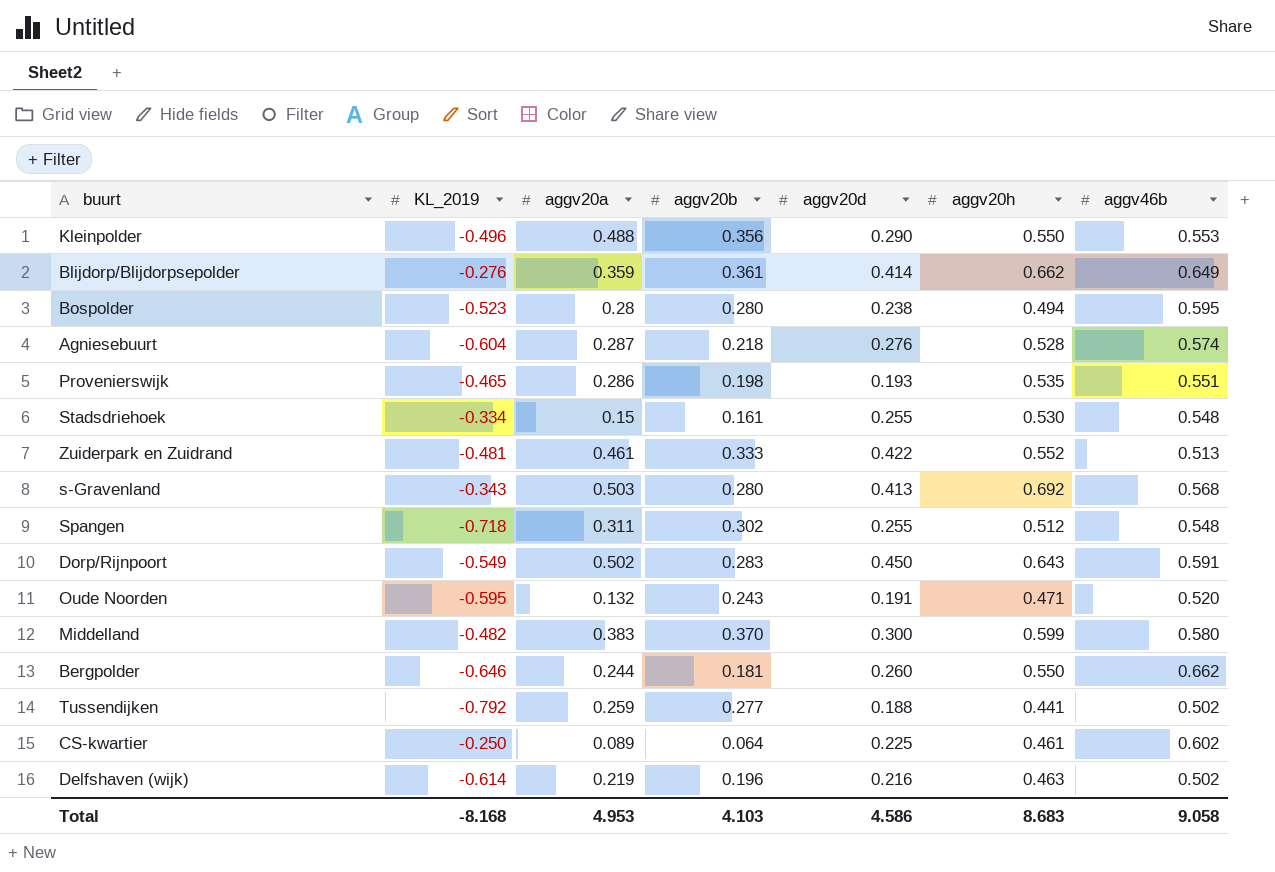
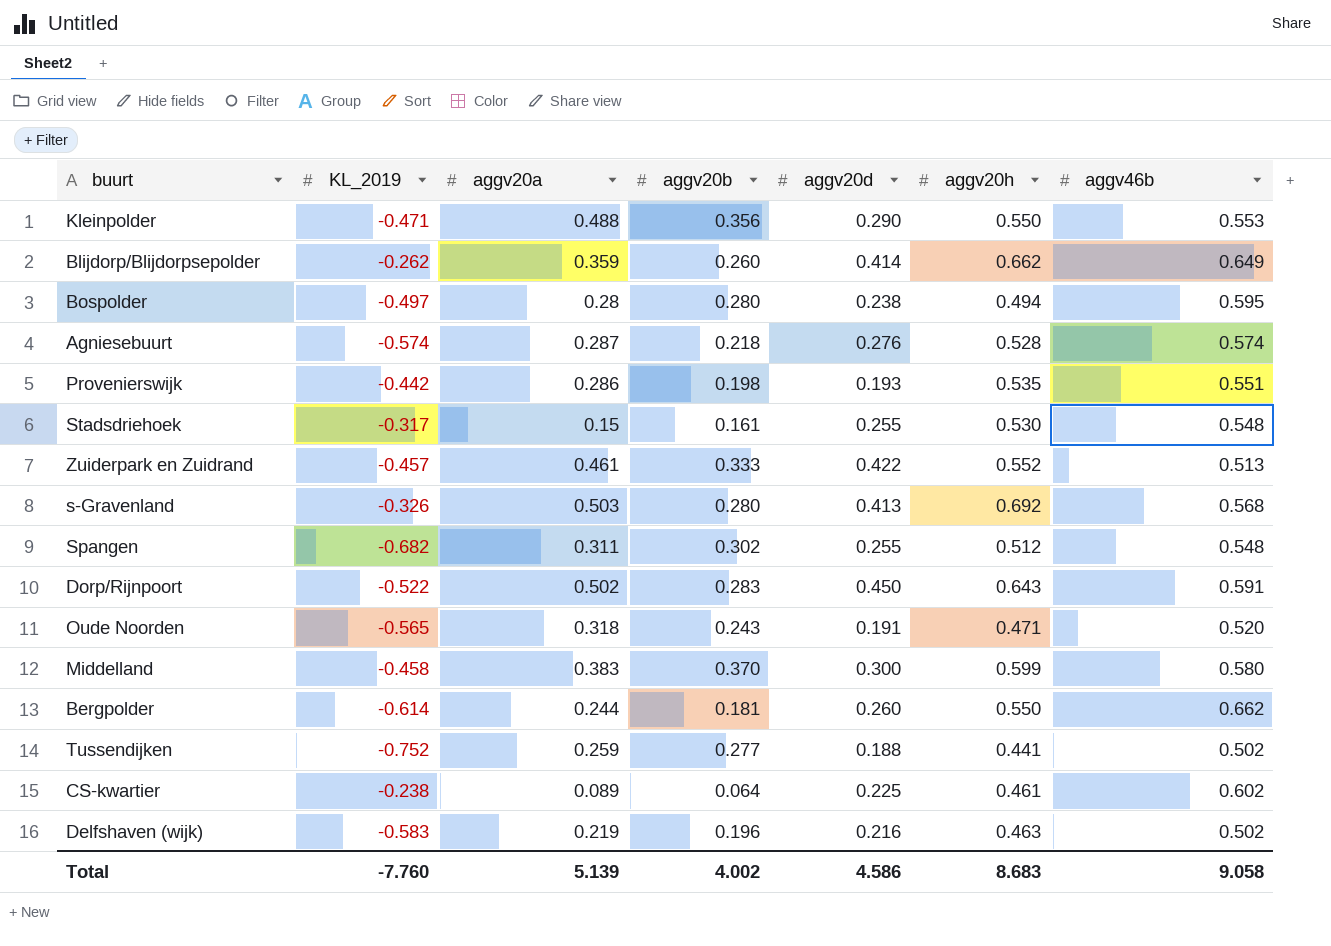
Kleinpolder | KL_2019: -0.496 -> -0.471
Blijdorp/Blijdorpsepolder | KL_2019: -0.276 -> -0.262
Blijdorp/Blijdorpsepolder | aggv20b: 0.361 -> 0.260
Bospolder | KL_2019: -0.523 -> -0.497
Agniesebuurt | KL_2019: -0.604 -> -0.574
Provenierswijk | KL_2019: -0.465 -> -0.442
Stadsdriehoek | KL_2019: -0.334 -> -0.317
Zuiderpark en Zuidrand | KL_2019: -0.481 -> -0.457
s-Gravenland | KL_2019: -0.343 -> -0.326
Spangen | KL_2019: -0.718 -> -0.682
Dorp/Rijnpoort | KL_2019: -0.549 -> -0.522
Oude Noorden | KL_2019: -0.595 -> -0.565
Oude Noorden | aggv20a: 0.132 -> 0.318
Middelland | KL_2019: -0.482 -> -0.458
Bergpolder | KL_2019: -0.646 -> -0.614
Tussendijken | KL_2019: -0.792 -> -0.752
CS-kwartier | KL_2019: -0.250 -> -0.238
Delfshaven (wijk) | KL_2019: -0.614 -> -0.583
Total | KL_2019: -8.168 -> -7.760
Total | aggv20a: 4.953 -> 5.139
Total | aggv20b: 4.103 -> 4.002

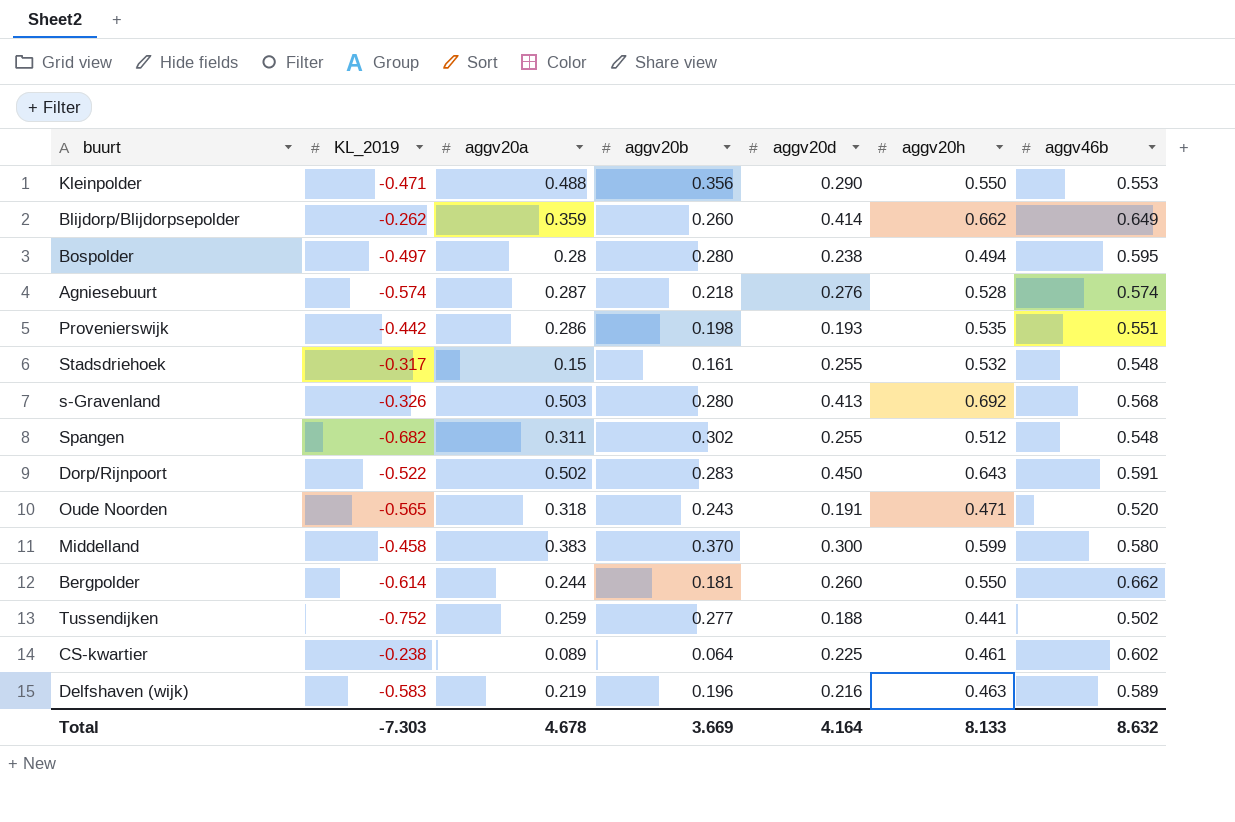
row Zuiderpark en Zuidrand: -0.457 | 0.461 | 0.333 | 0.422 | 0.552 | 0.513 -> none
Stadsdriehoek | aggv20h: 0.530 -> 0.532
Delfshaven (wijk) | aggv46b: 0.502 -> 0.589
Total | KL_2019: -7.760 -> -7.303
Total | aggv20a: 5.139 -> 4.678
Total | aggv20b: 4.002 -> 3.669
Total | aggv20d: 4.586 -> 4.164
Total | aggv20h: 8.683 -> 8.133
Total | aggv46b: 9.058 -> 8.632

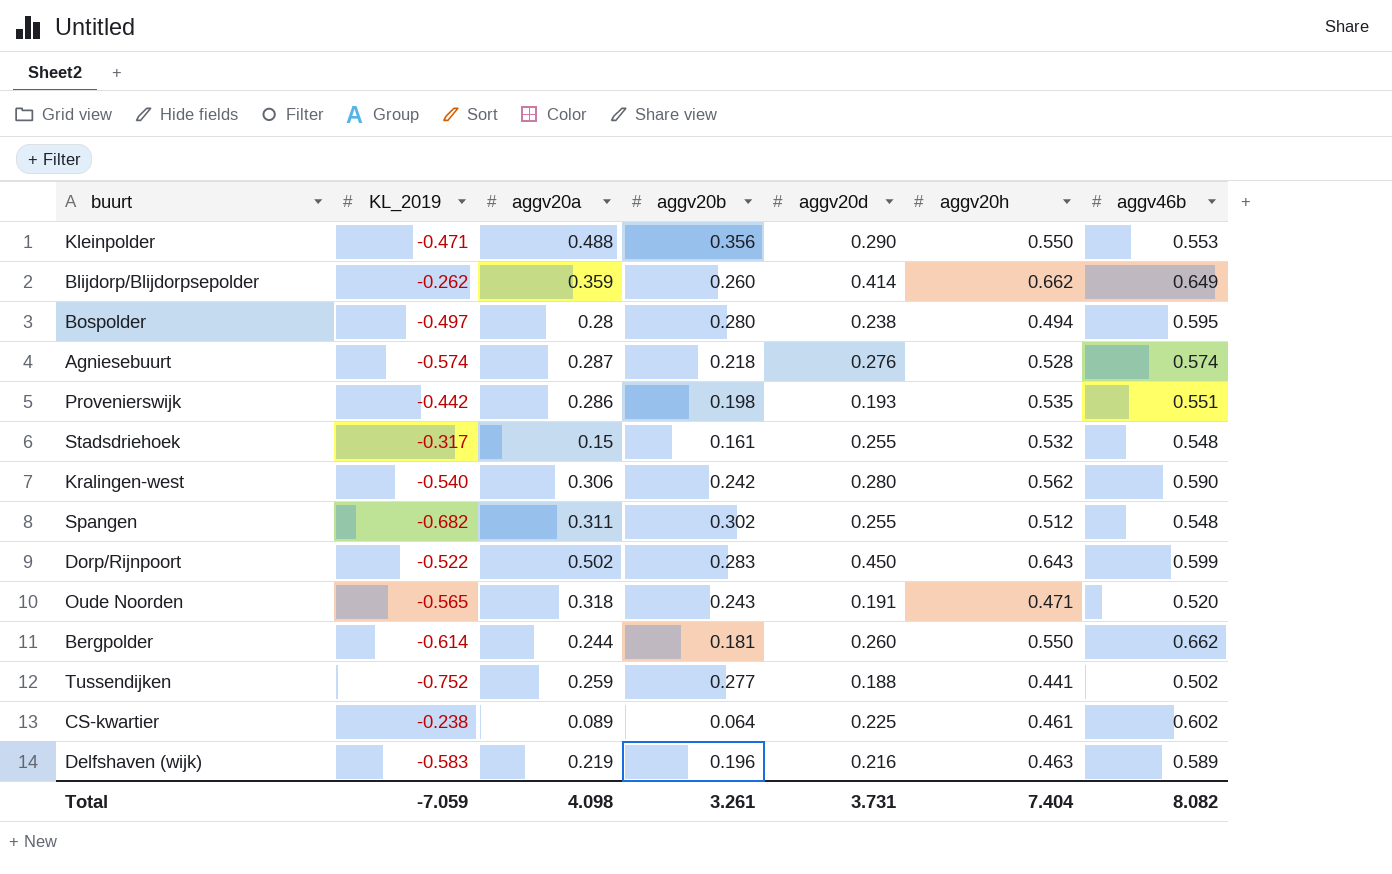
row s-Gravenland: -0.326 | 0.503 | 0.280 | 0.413 | 0.692 | 0.568 -> none
row Middelland: -0.458 | 0.383 | 0.370 | 0.300 | 0.599 | 0.580 -> none
row Kralingen-west: none -> -0.540 | 0.306 | 0.242 | 0.280 | 0.562 | 0.590
Dorp/Rijnpoort | aggv46b: 0.591 -> 0.599
Total | KL_2019: -7.303 -> -7.059
Total | aggv20a: 4.678 -> 4.098
Total | aggv20b: 3.669 -> 3.261
Total | aggv20d: 4.164 -> 3.731
Total | aggv20h: 8.133 -> 7.404
Total | aggv46b: 8.632 -> 8.082

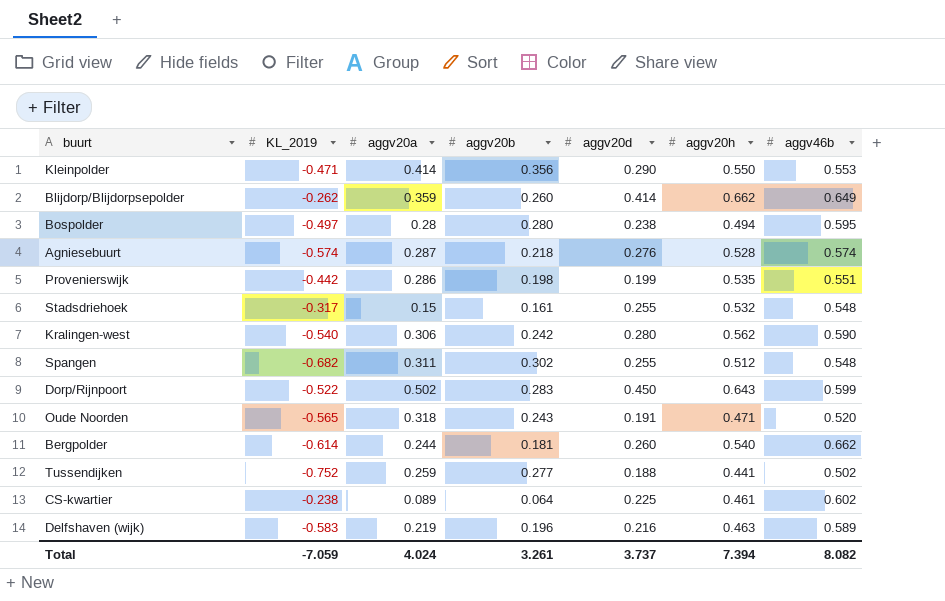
Kleinpolder | aggv20a: 0.488 -> 0.414
Provenierswijk | aggv20d: 0.193 -> 0.199
Bergpolder | aggv20h: 0.550 -> 0.540
Total | aggv20a: 4.098 -> 4.024
Total | aggv20d: 3.731 -> 3.737
Total | aggv20h: 7.404 -> 7.394

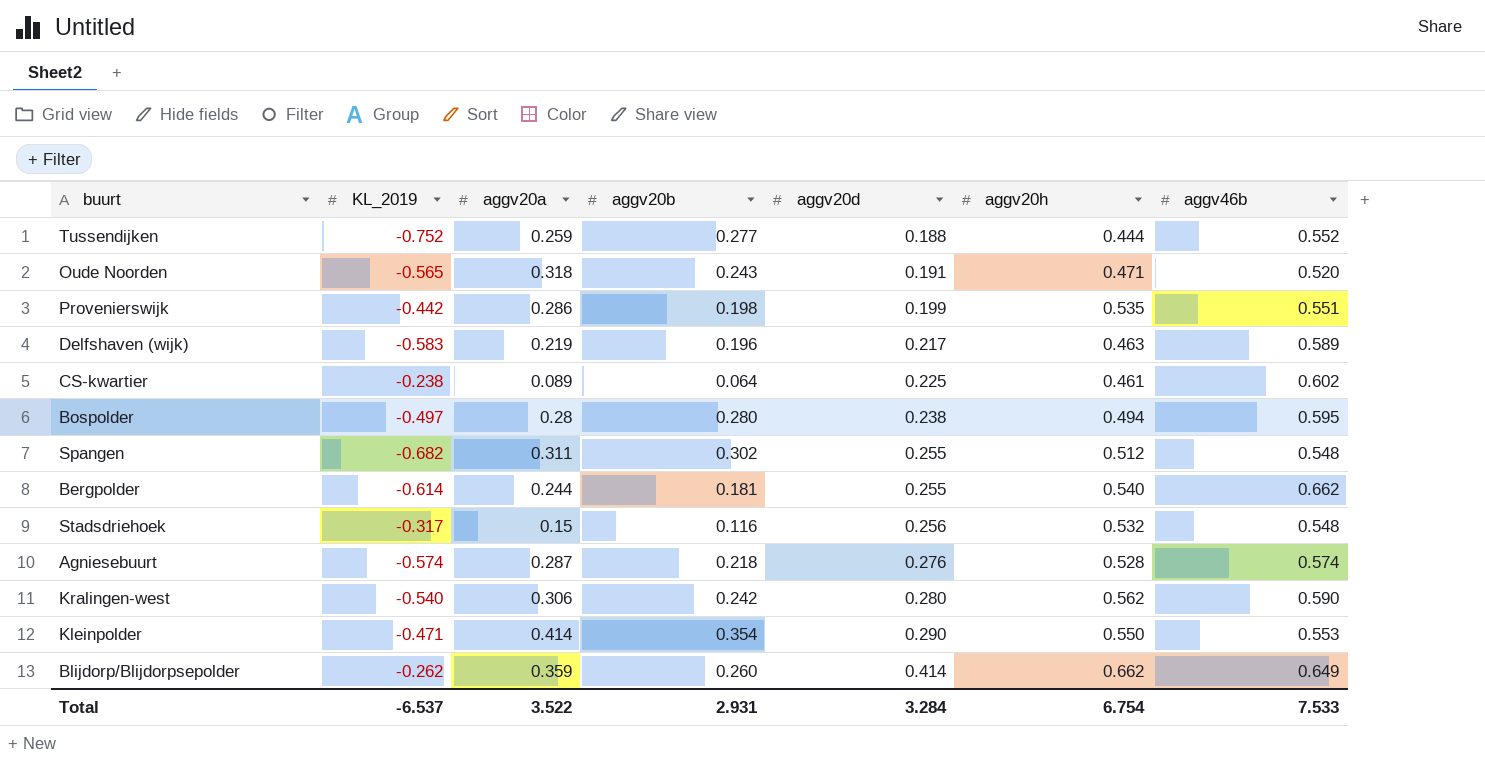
row order: none -> aggv20d ascending
row Dorp/Rijnpoort: -0.522 | 0.502 | 0.283 | 0.450 | 0.643 | 0.599 -> none
Tussendijken | aggv20h: 0.441 -> 0.444
Tussendijken | aggv46b: 0.502 -> 0.552
Delfshaven (wijk) | aggv20d: 0.216 -> 0.217
Bergpolder | aggv20d: 0.260 -> 0.255
Stadsdriehoek | aggv20b: 0.161 -> 0.116
Stadsdriehoek | aggv20d: 0.255 -> 0.256
Kleinpolder | aggv20b: 0.356 -> 0.354
Total | KL_2019: -7.059 -> -6.537
Total | aggv20a: 4.024 -> 3.522
Total | aggv20b: 3.261 -> 2.931
Total | aggv20d: 3.737 -> 3.284
Total | aggv20h: 7.394 -> 6.754
Total | aggv46b: 8.082 -> 7.533

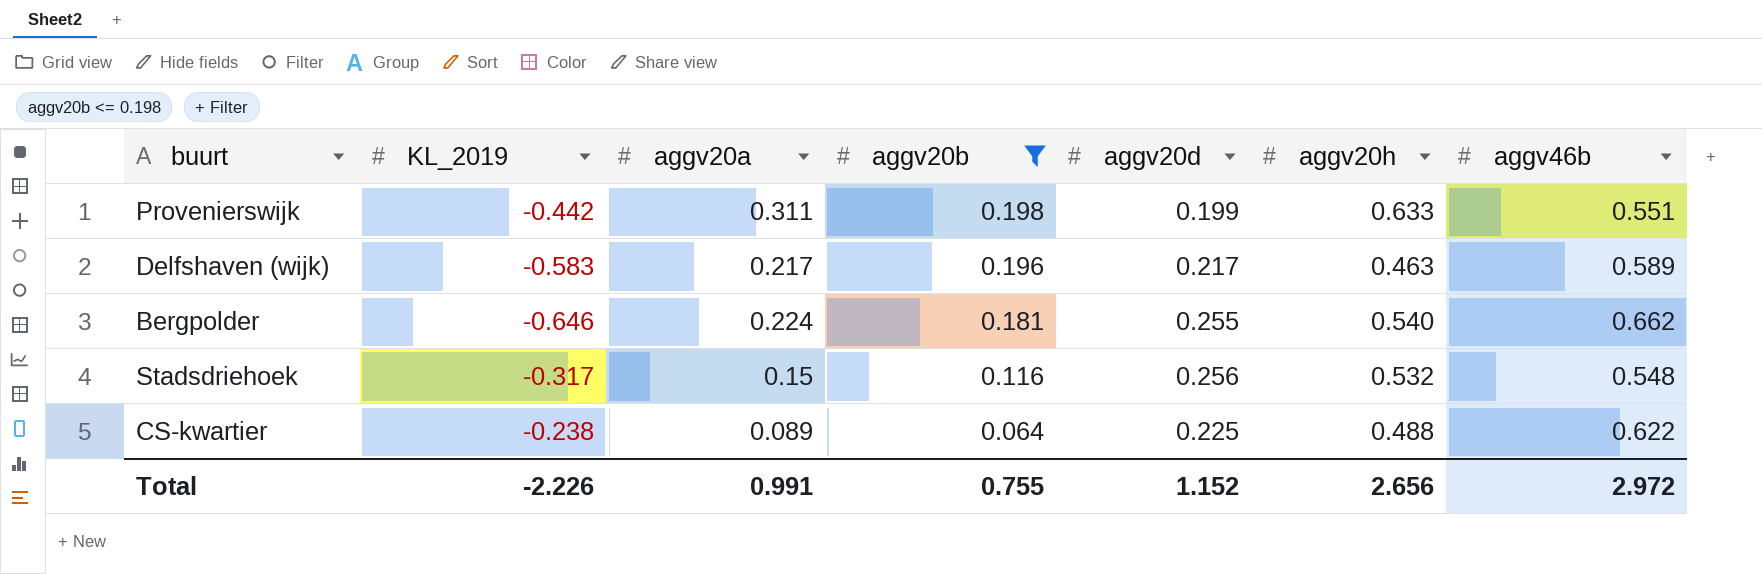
filter: none -> aggv20b <= 0.198
row order: aggv20d ascending -> aggv20b descending
Provenierswijk | aggv20a: 0.286 -> 0.311
Provenierswijk | aggv20h: 0.535 -> 0.633
Delfshaven (wijk) | aggv20a: 0.219 -> 0.217
Bergpolder | KL_2019: -0.614 -> -0.646
Bergpolder | aggv20a: 0.244 -> 0.224
CS-kwartier | aggv20h: 0.461 -> 0.488
CS-kwartier | aggv46b: 0.602 -> 0.622
Total | KL_2019: -6.537 -> -2.226
Total | aggv20a: 3.522 -> 0.991
Total | aggv20b: 2.931 -> 0.755
Total | aggv20d: 3.284 -> 1.152
Total | aggv20h: 6.754 -> 2.656
Total | aggv46b: 7.533 -> 2.972

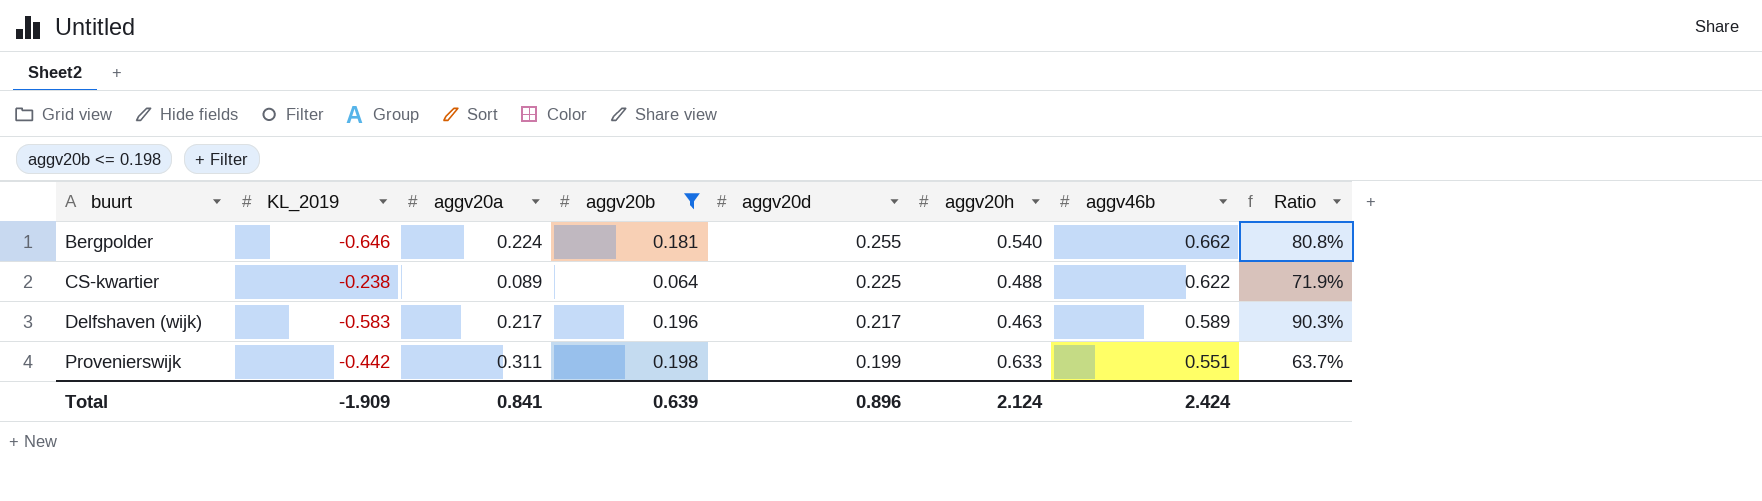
row order: aggv20b descending -> buurt ascending
column Ratio | formula: none -> [aggv20b] / [aggv20a]
row Stadsdriehoek: -0.317 | 0.15 | 0.116 | 0.256 | 0.532 | 0.548 -> none
Total | KL_2019: -2.226 -> -1.909
Total | aggv20a: 0.991 -> 0.841
Total | aggv20b: 0.755 -> 0.639
Total | aggv20d: 1.152 -> 0.896
Total | aggv20h: 2.656 -> 2.124
Total | aggv46b: 2.972 -> 2.424

